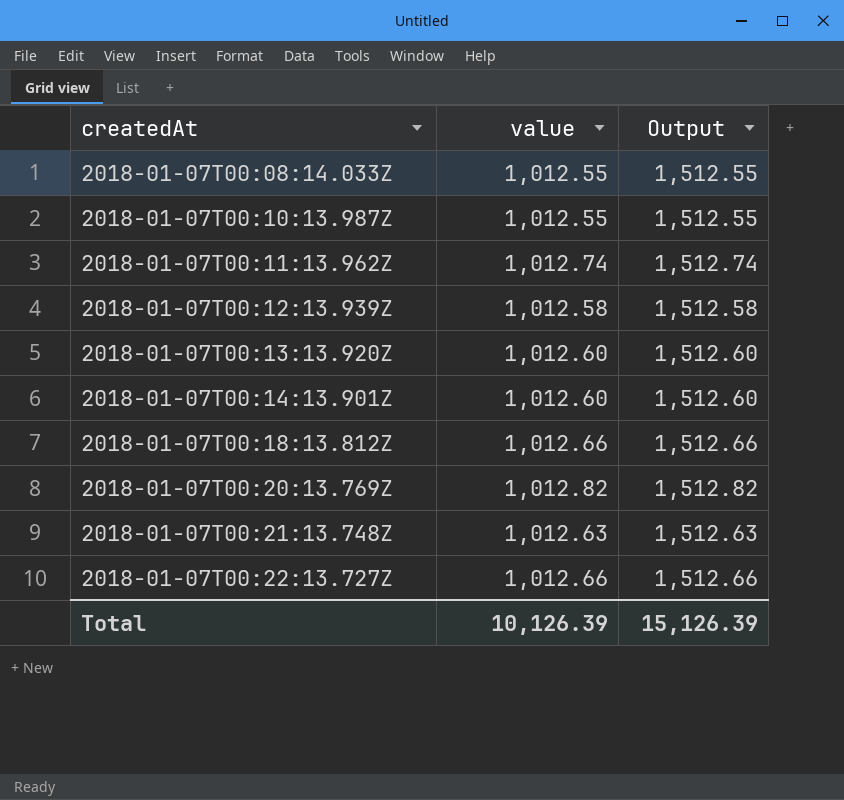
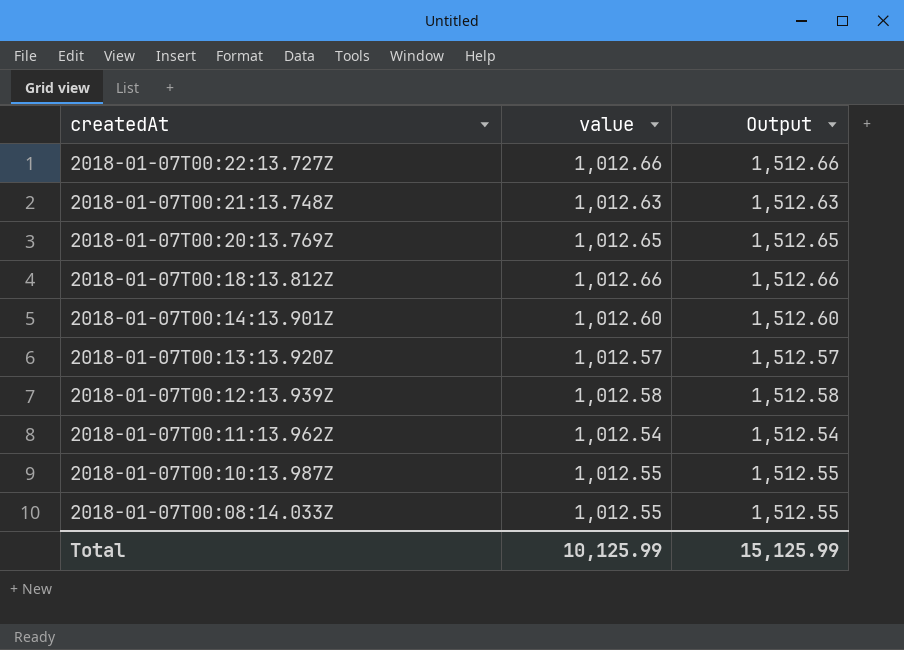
row order: createdAt ascending -> createdAt descending
2018-01-07T00:20:13.769Z | value: 1,012.82 -> 1,012.65
2018-01-07T00:20:13.769Z | Output: 1,512.82 -> 1,512.65
2018-01-07T00:13:13.920Z | value: 1,012.60 -> 1,012.57
2018-01-07T00:13:13.920Z | Output: 1,512.60 -> 1,512.57
2018-01-07T00:11:13.962Z | value: 1,012.74 -> 1,012.54
2018-01-07T00:11:13.962Z | Output: 1,512.74 -> 1,512.54
Total | value: 10,126.39 -> 10,125.99
Total | Output: 15,126.39 -> 15,125.99

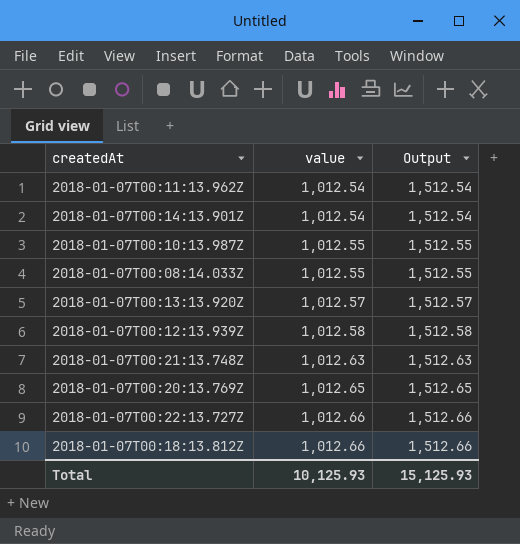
row order: createdAt descending -> value ascending
2018-01-07T00:14:13.901Z | value: 1,012.60 -> 1,012.54
2018-01-07T00:14:13.901Z | Output: 1,512.60 -> 1,512.54
Total | value: 10,125.99 -> 10,125.93
Total | Output: 15,125.99 -> 15,125.93

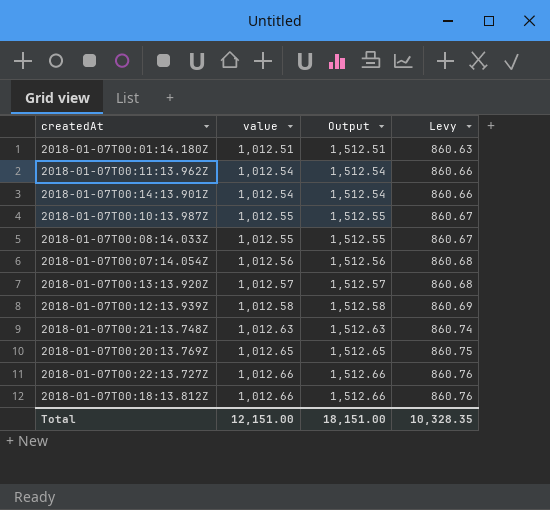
column Levy | formula: none -> [value] * 0.85
row 2018-01-07T00:01:14.180Z: none -> 1,012.51 | 1,512.51 | 860.63
row 2018-01-07T00:07:14.054Z: none -> 1,012.56 | 1,512.56 | 860.68
Total | value: 10,125.93 -> 12,151.00
Total | Output: 15,125.93 -> 18,151.00

